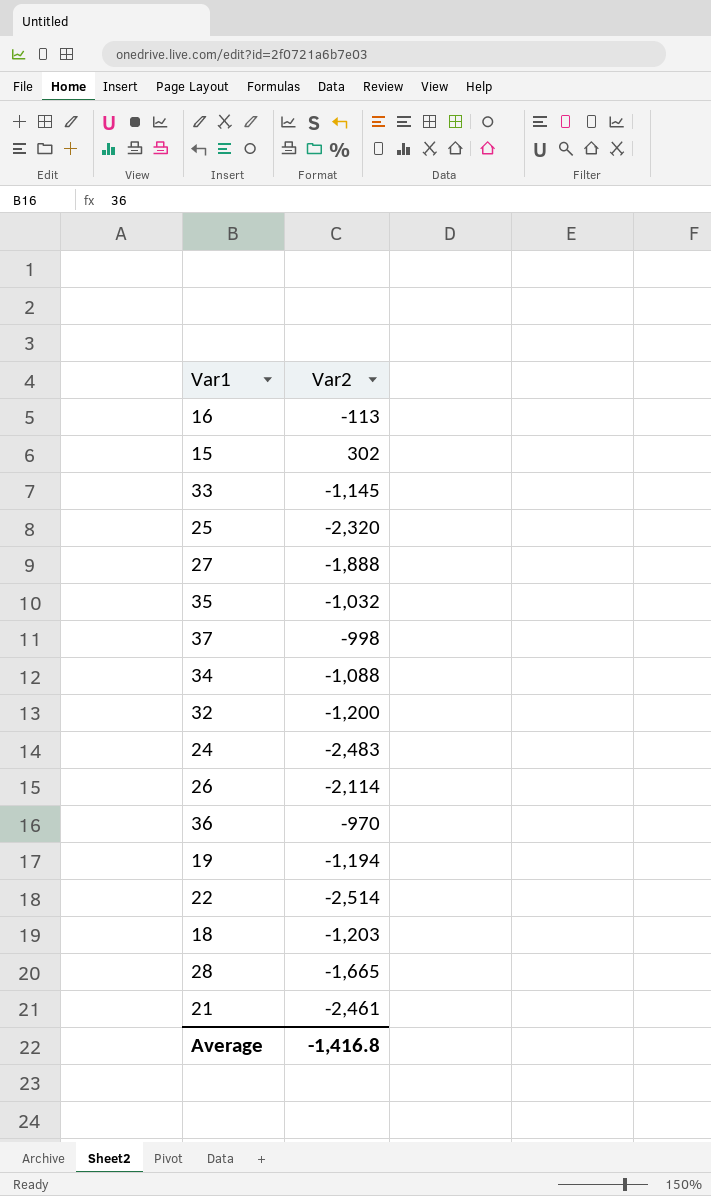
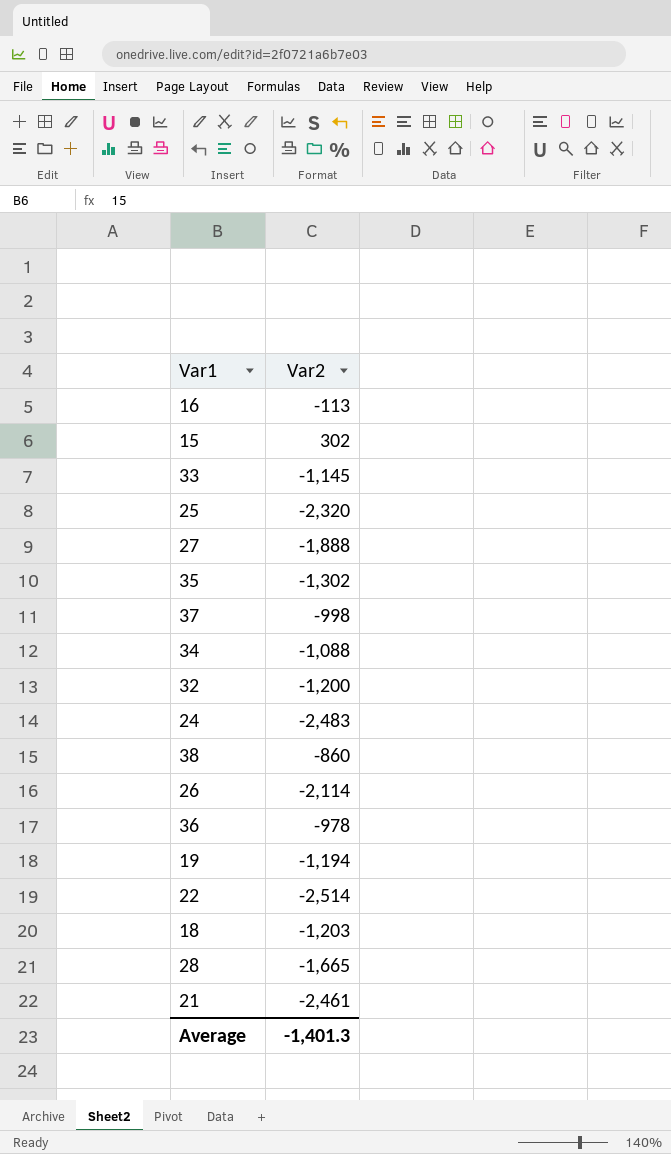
35 | Var2: -1,032 -> -1,302
row 38: none -> -860
36 | Var2: -970 -> -978
Average | Var2: -1,416.8 -> -1,401.3

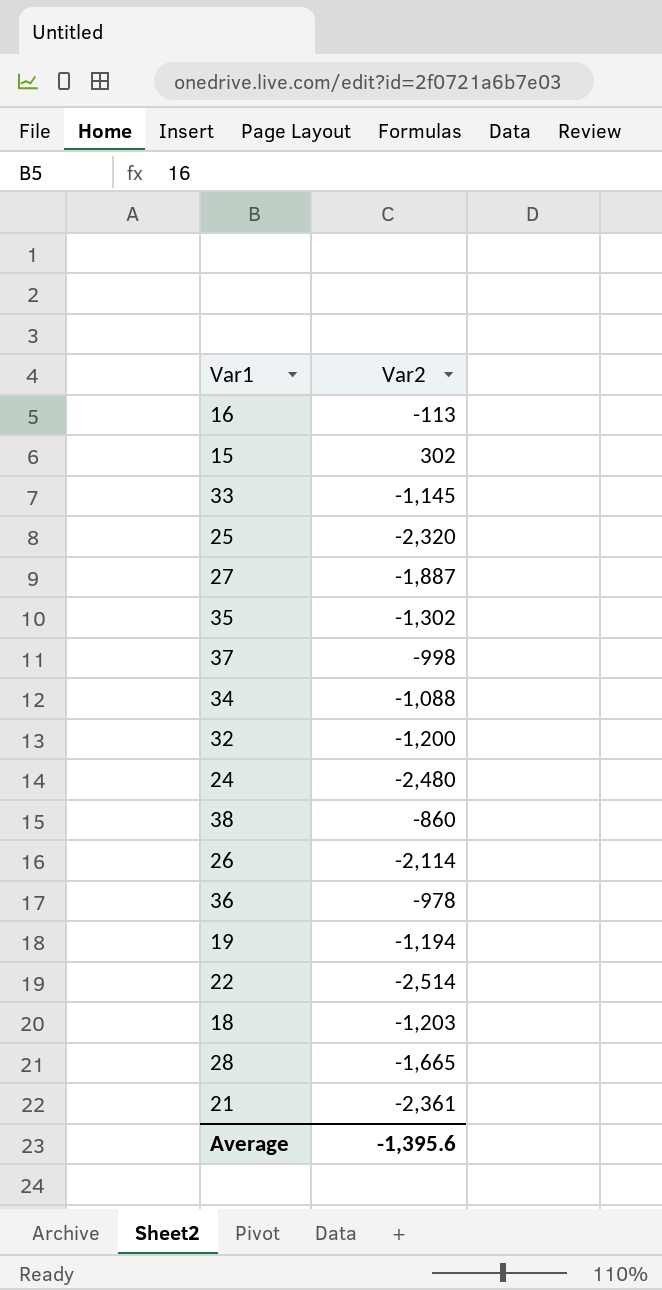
27 | Var2: -1,888 -> -1,887
24 | Var2: -2,483 -> -2,480
21 | Var2: -2,461 -> -2,361
Average | Var2: -1,401.3 -> -1,395.6

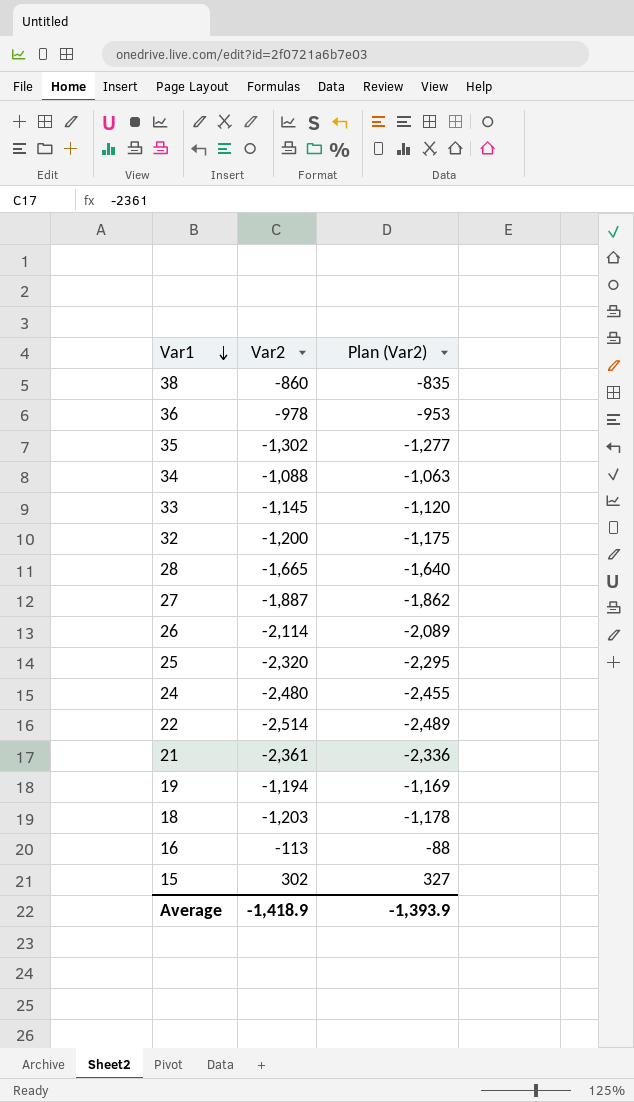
row order: none -> Var1 descending
column Plan (Var2) | formula: none -> [Var2] + 25
row 37: -998 -> none
Average | Var2: -1,395.6 -> -1,418.9

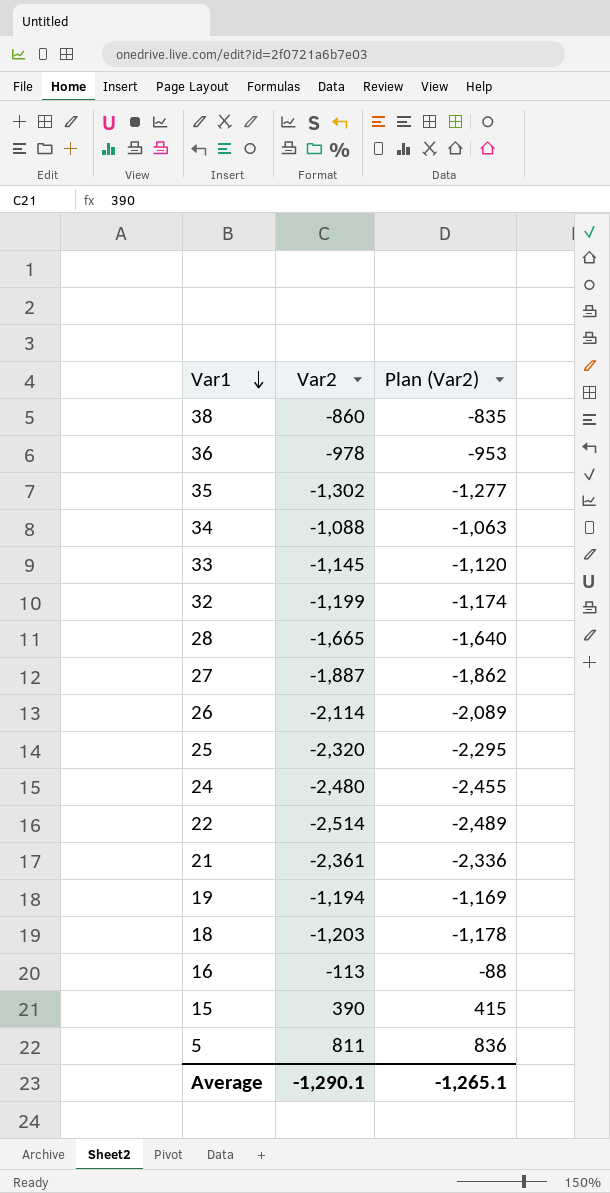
32 | Var2: -1,200 -> -1,199
32 | Plan (Var2): -1,175 -> -1,174
15 | Var2: 302 -> 390
15 | Plan (Var2): 327 -> 415
row 5: none -> 811 | 836
Average | Var2: -1,418.9 -> -1,290.1
Average | Plan (Var2): -1,393.9 -> -1,265.1

